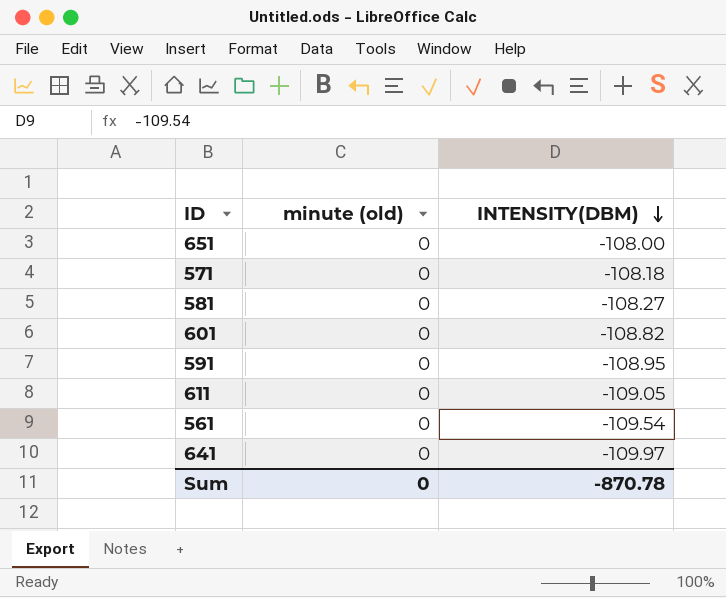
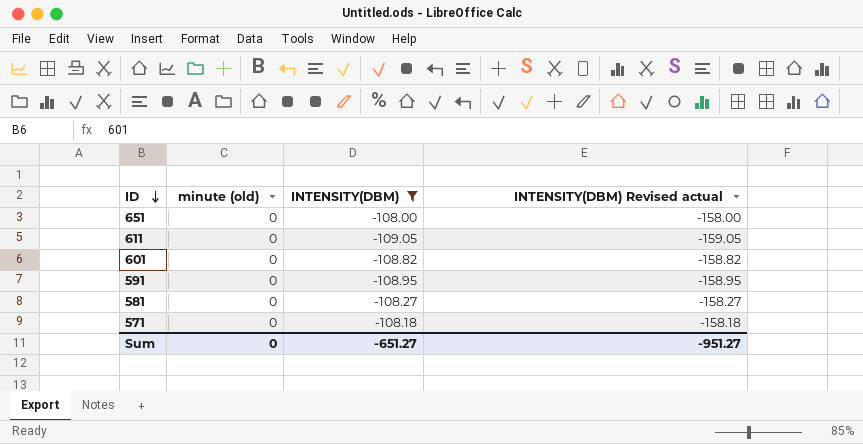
filter: none -> INTENSITY(DBM) >= -109.05
row order: INTENSITY(DBM) descending -> ID descending
column INTENSITY(DBM) Revised actual | formula: none -> [INTENSITY(DBM)] - 50
Sum | INTENSITY(DBM): -870.78 -> -651.27

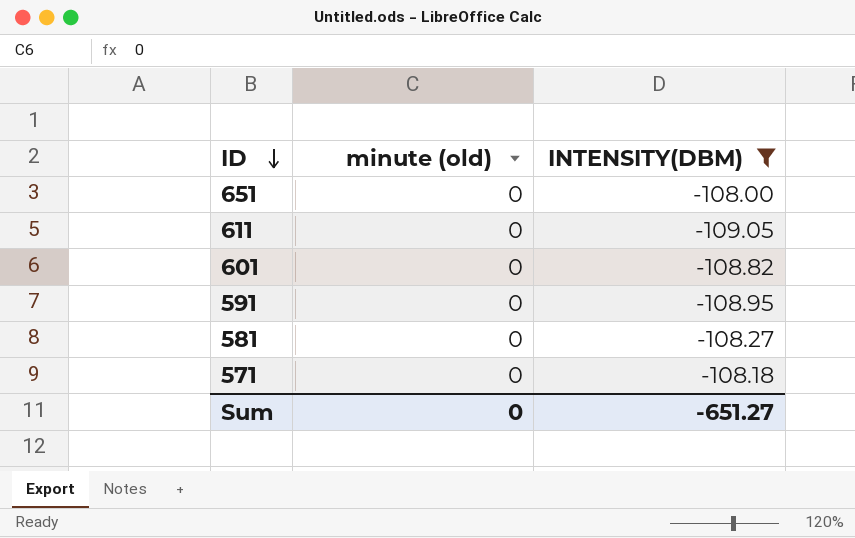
column INTENSITY(DBM) Revised actual | formula: [INTENSITY(DBM)] - 50 -> none

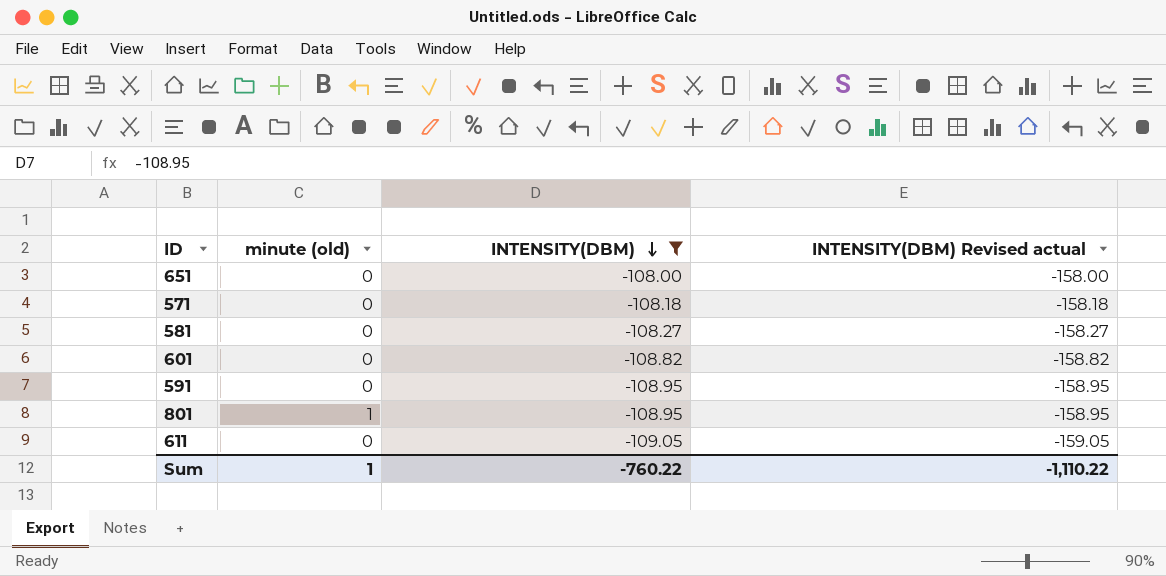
row order: ID descending -> INTENSITY(DBM) descending
column INTENSITY(DBM) Revised actual | formula: none -> [INTENSITY(DBM)] - 50
row 801: none -> 1 | -108.95 | -158.95
Sum | minute (old): 0 -> 1
Sum | INTENSITY(DBM): -651.27 -> -760.22

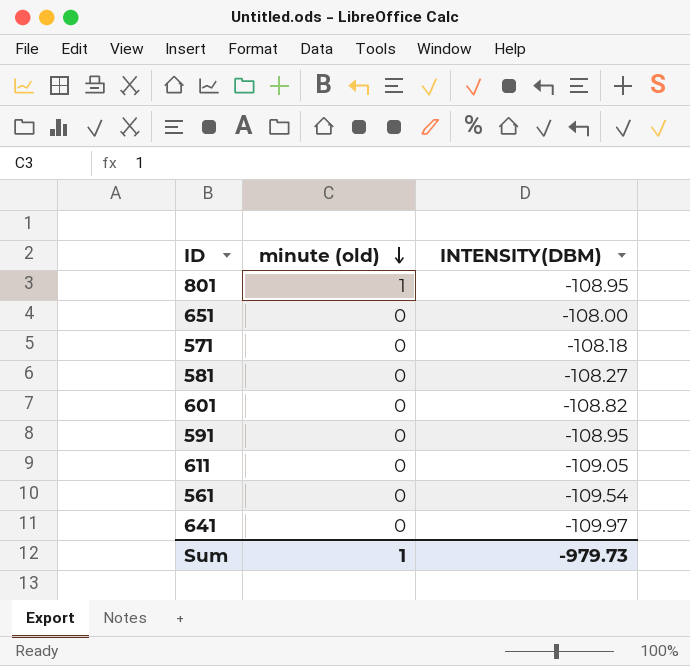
filter: INTENSITY(DBM) >= -109.05 -> none
row order: INTENSITY(DBM) descending -> minute (old) descending
column INTENSITY(DBM) Revised actual | formula: [INTENSITY(DBM)] - 50 -> none
Sum | INTENSITY(DBM): -760.22 -> -979.73

